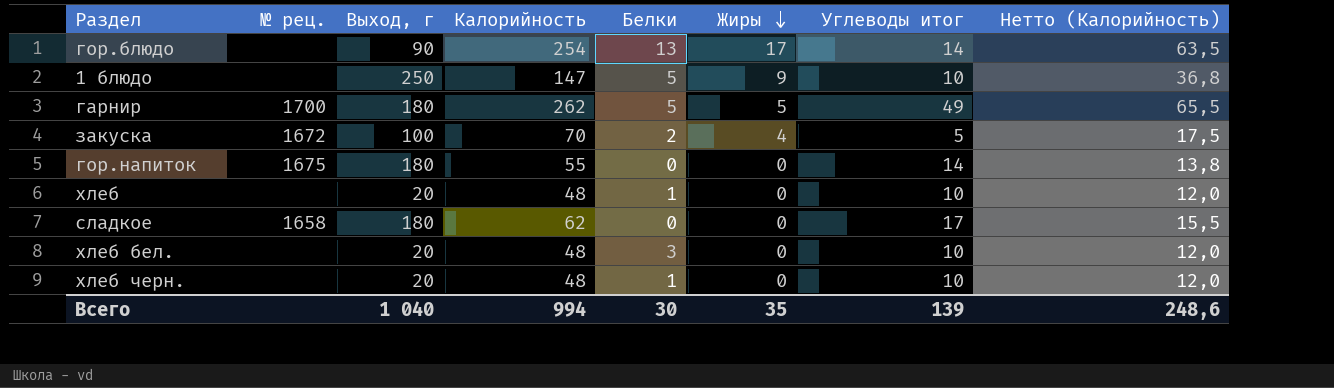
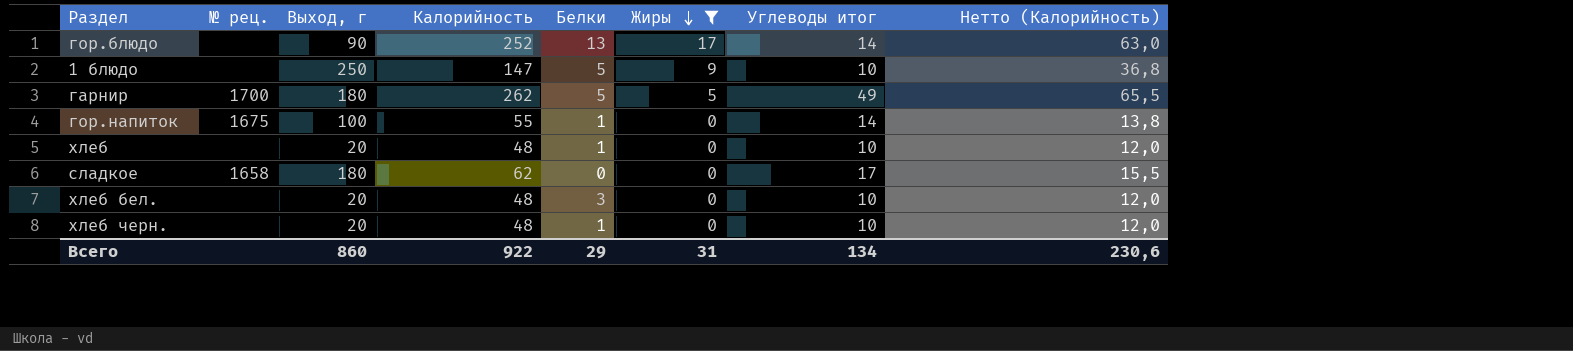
filter: none -> Жиры != 4
гор.блюдо | Калорийность: 254 -> 252
гор.блюдо | Нетто (Калорийность): 63,5 -> 63,0
гор.напиток | Выход, г: 180 -> 100
гор.напиток | Белки: 0 -> 1
Всего | Выход, г: 1 040 -> 860
Всего | Калорийность: 994 -> 922
Всего | Белки: 30 -> 29
Всего | Жиры: 35 -> 31
Всего | Углеводы итог: 139 -> 134
Всего | Нетто (Калорийность): 248,6 -> 230,6

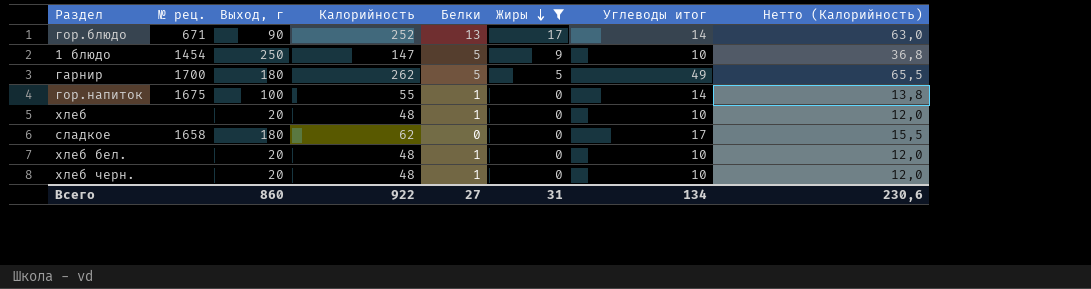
гор.блюдо | № рец.: none -> 671
1 блюдо | № рец.: none -> 1454
хлеб бел. | Белки: 3 -> 1
Всего | Белки: 29 -> 27

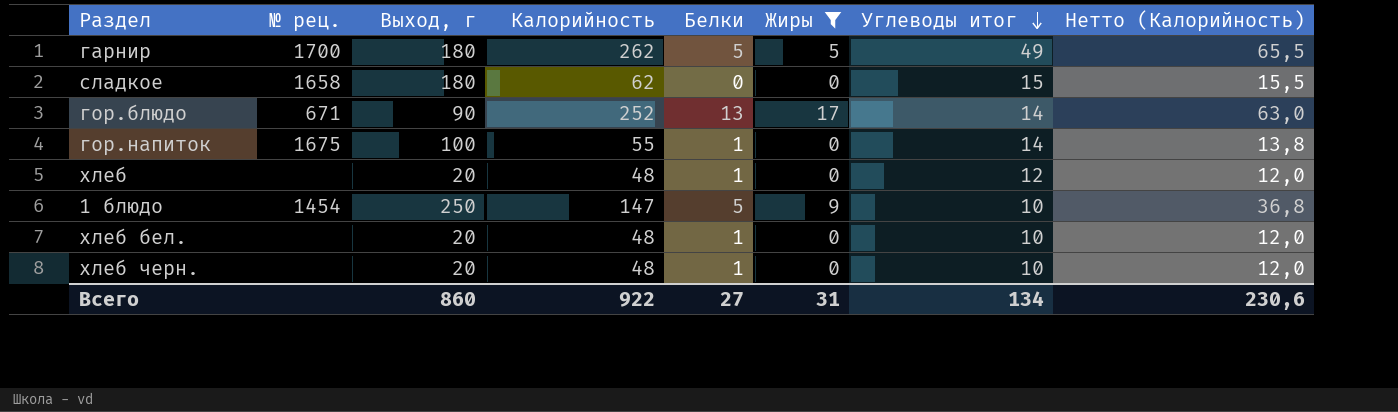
row order: Жиры descending -> Углеводы итог descending
сладкое | Углеводы итог: 17 -> 15
хлеб | Углеводы итог: 10 -> 12

